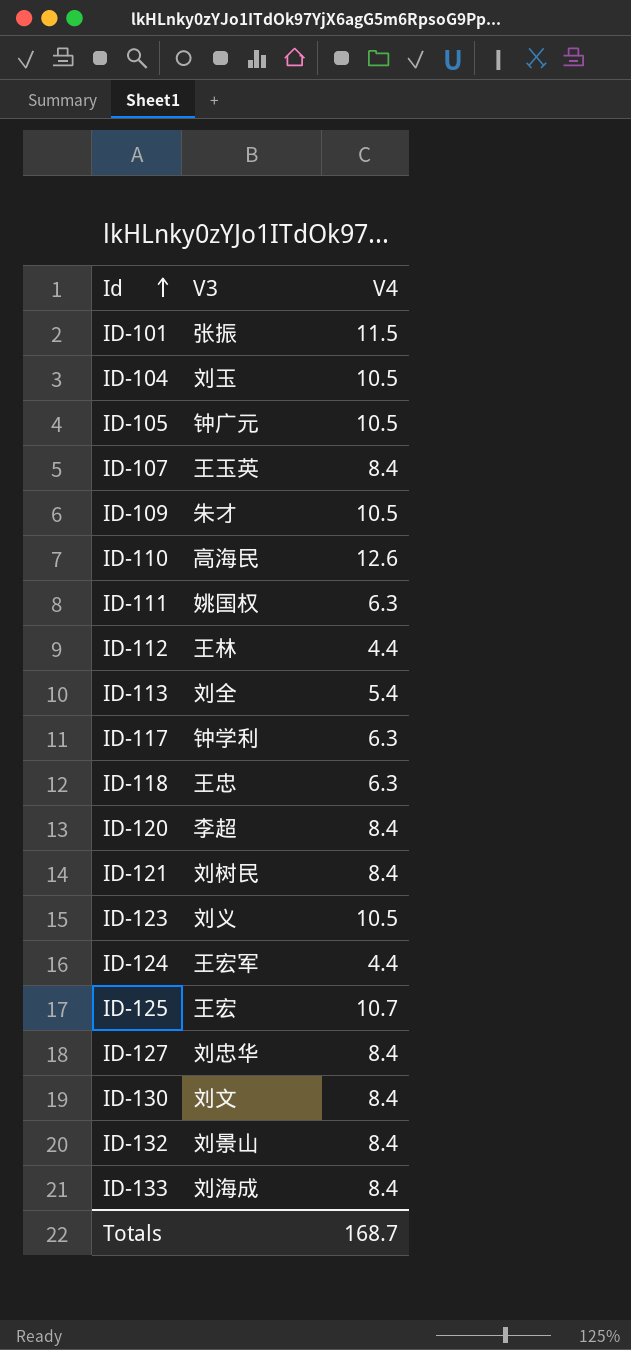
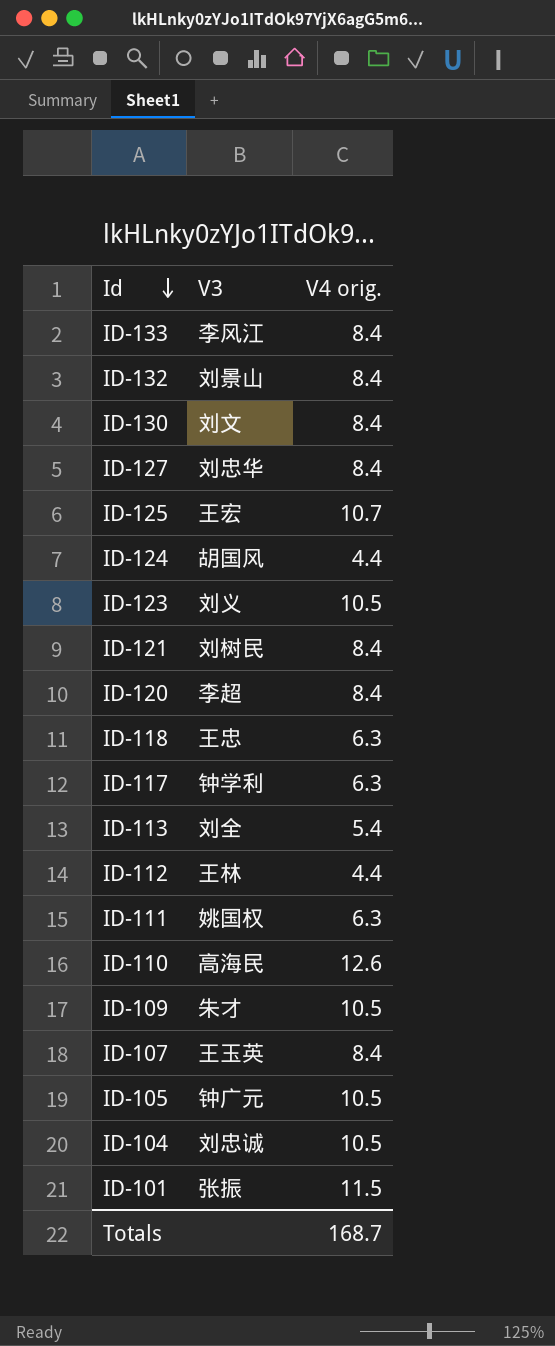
row order: Id ascending -> Id descending
column name: V4 -> V4 orig.
ID-133 | V3: 刘海成 -> 李风江
ID-124 | V3: 王宏军 -> 胡国风
ID-104 | V3: 刘玉 -> 刘忠诚

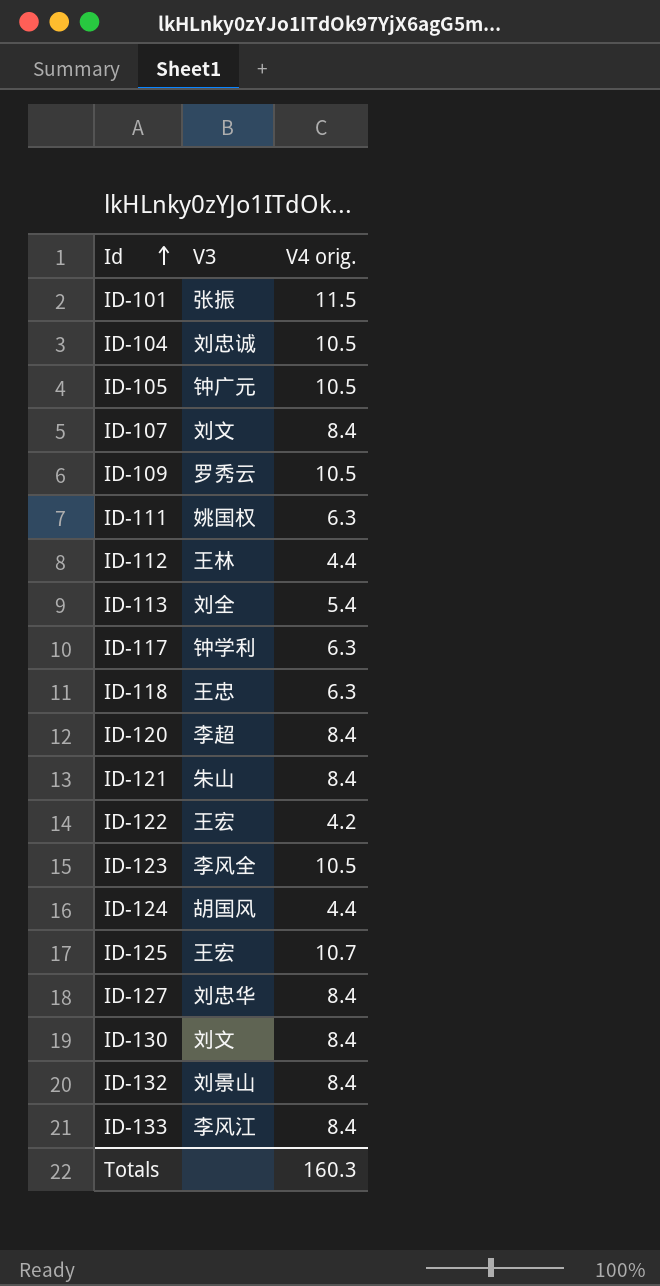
row order: Id descending -> Id ascending
row ID-110: 高海民 | 12.6 -> none
ID-107 | V3: 王玉英 -> 刘文
ID-109 | V3: 朱才 -> 罗秀云
ID-121 | V3: 刘树民 -> 朱山
row ID-122: none -> 王宏 | 4.2
ID-123 | V3: 刘义 -> 李风全
Totals | V4 orig.: 168.7 -> 160.3

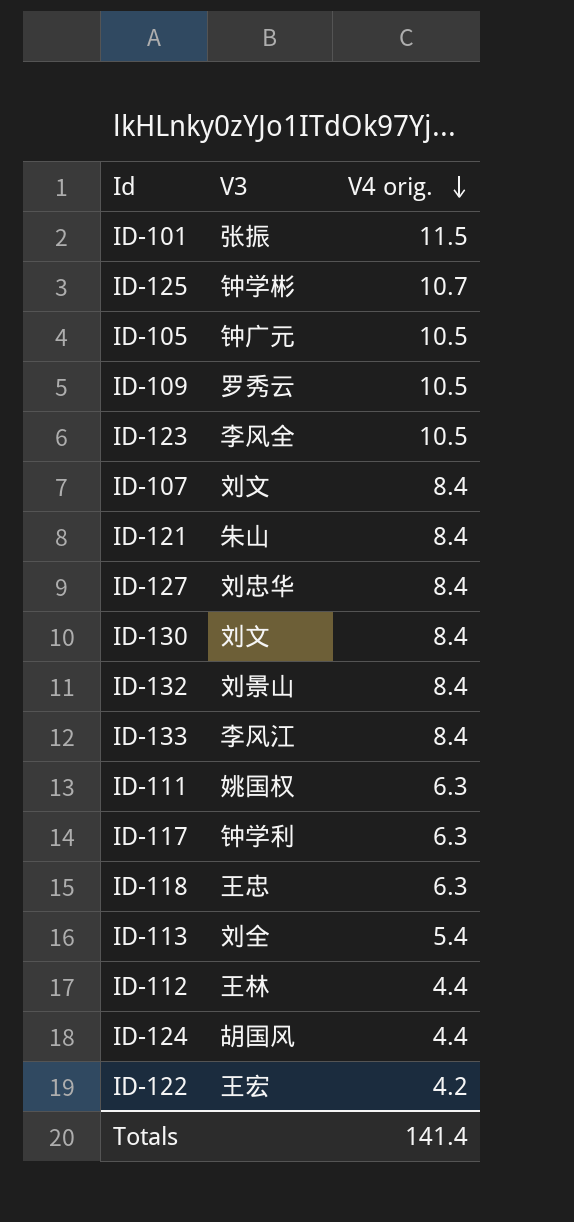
row order: Id ascending -> V4 orig. descending
row ID-104: 刘忠诚 | 10.5 -> none
row ID-120: 李超 | 8.4 -> none
ID-125 | V3: 王宏 -> 钟学彬
Totals | V4 orig.: 160.3 -> 141.4

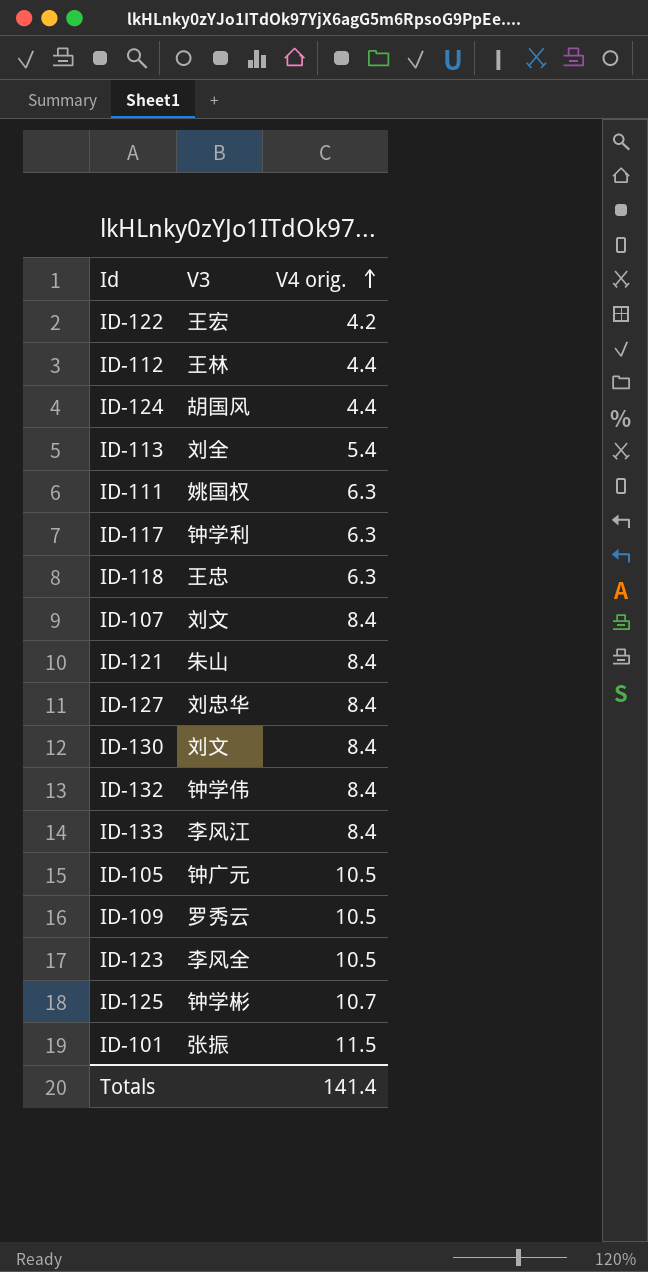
row order: V4 orig. descending -> V4 orig. ascending
ID-132 | V3: 刘景山 -> 钟学伟

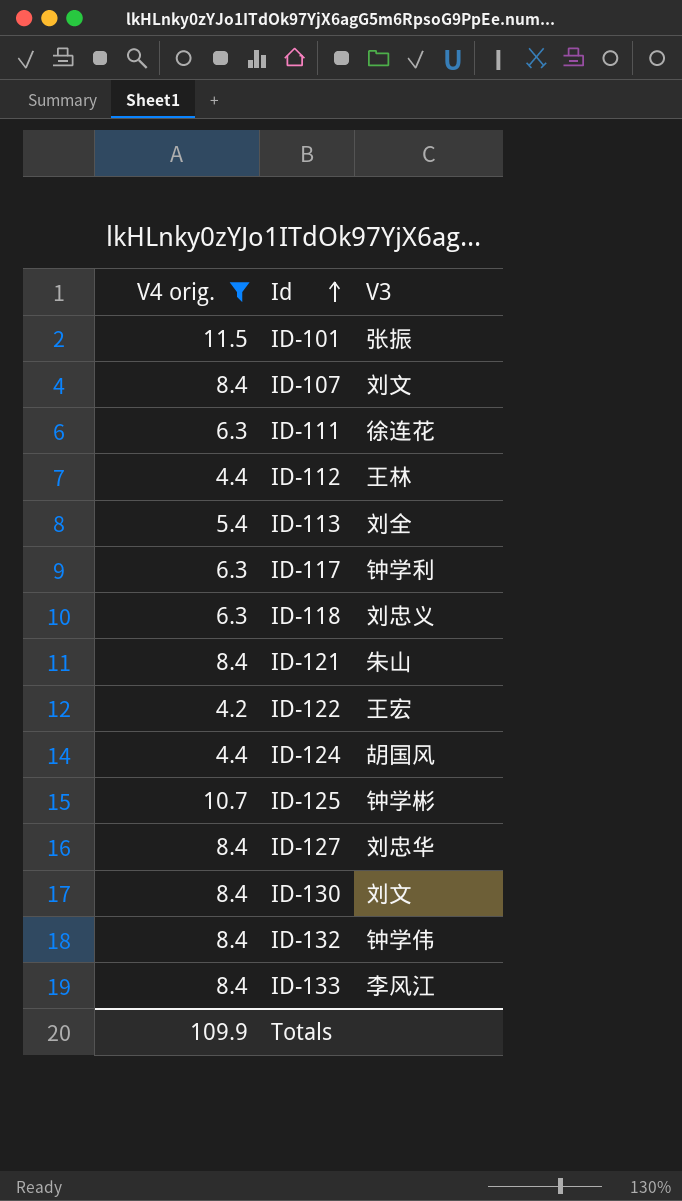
filter: none -> V4 orig. != 10.5
row order: V4 orig. ascending -> Id ascending
column V4 orig. | position: 3 -> 1
ID-111 | V3: 姚国权 -> 徐连花
ID-118 | V3: 王忠 -> 刘忠义
Totals | V4 orig.: 141.4 -> 109.9

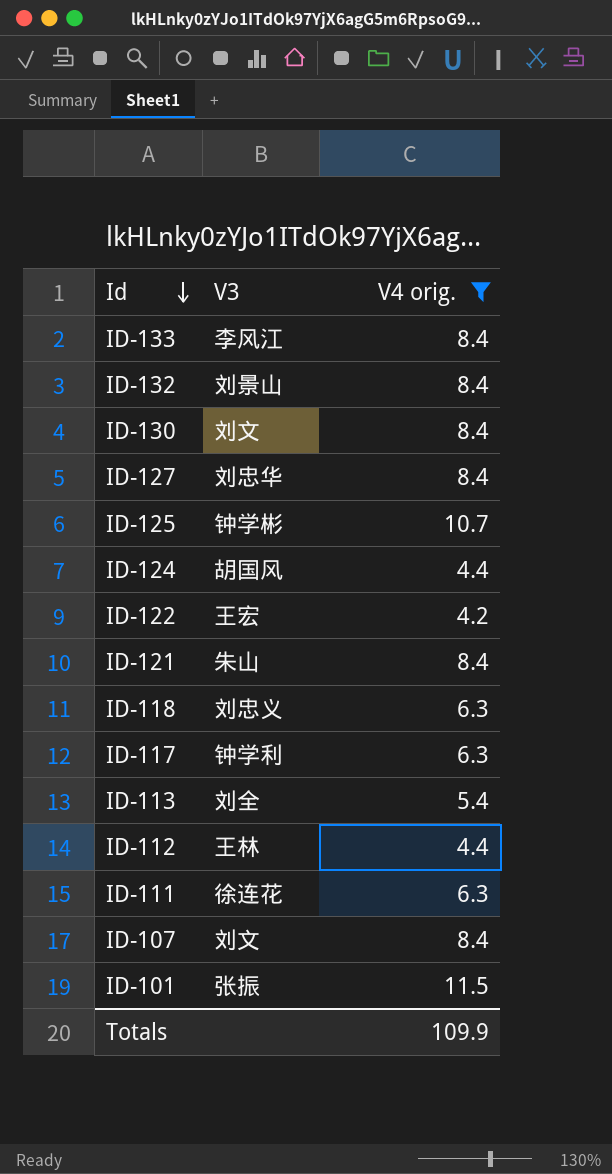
row order: Id ascending -> Id descending
column V4 orig. | position: 1 -> 3
ID-132 | V3: 钟学伟 -> 刘景山

